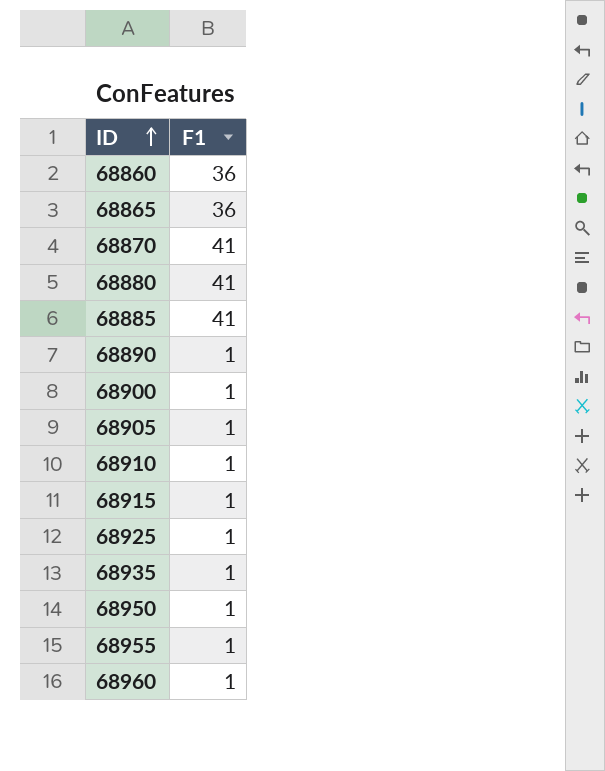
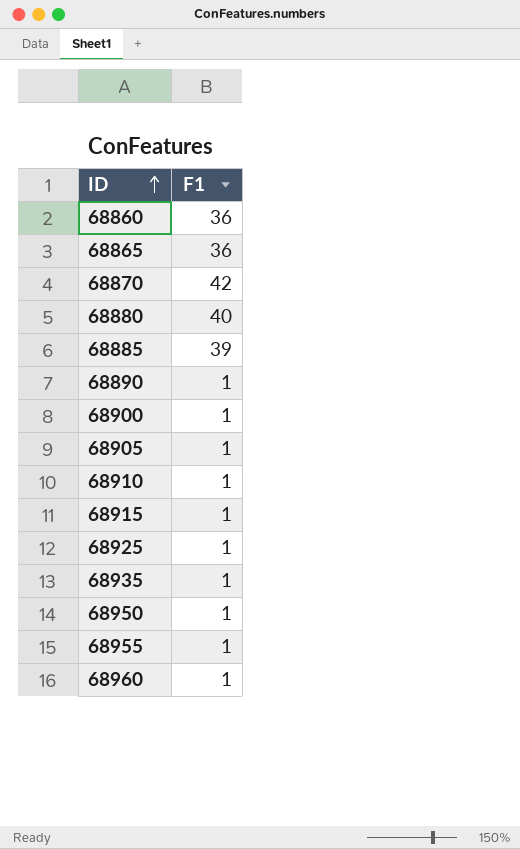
68870 | F1: 41 -> 42
68880 | F1: 41 -> 40
68885 | F1: 41 -> 39

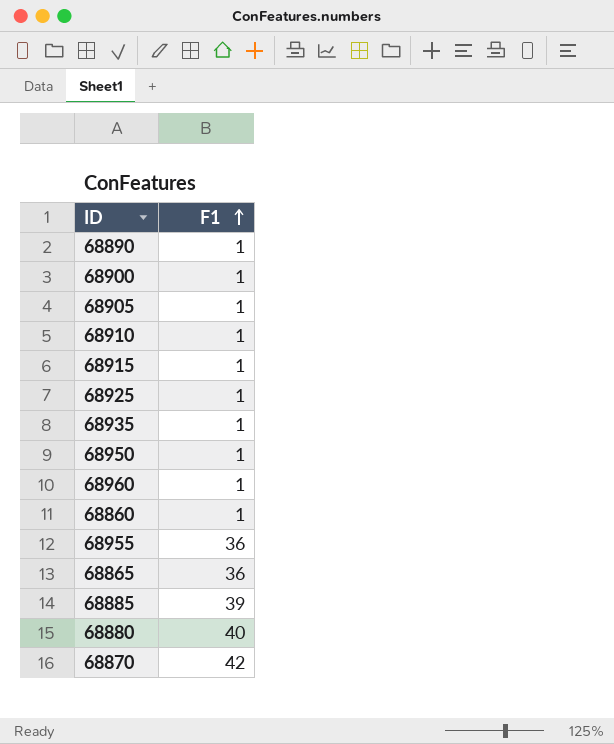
row order: ID ascending -> F1 ascending
68860 | F1: 36 -> 1
68955 | F1: 1 -> 36

